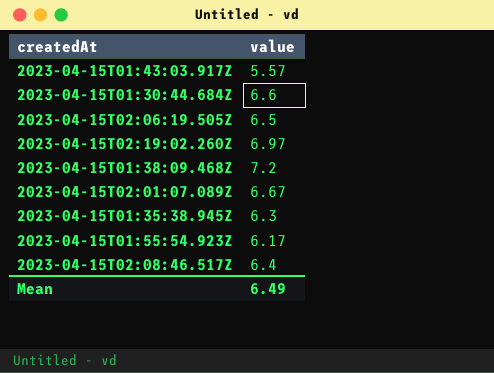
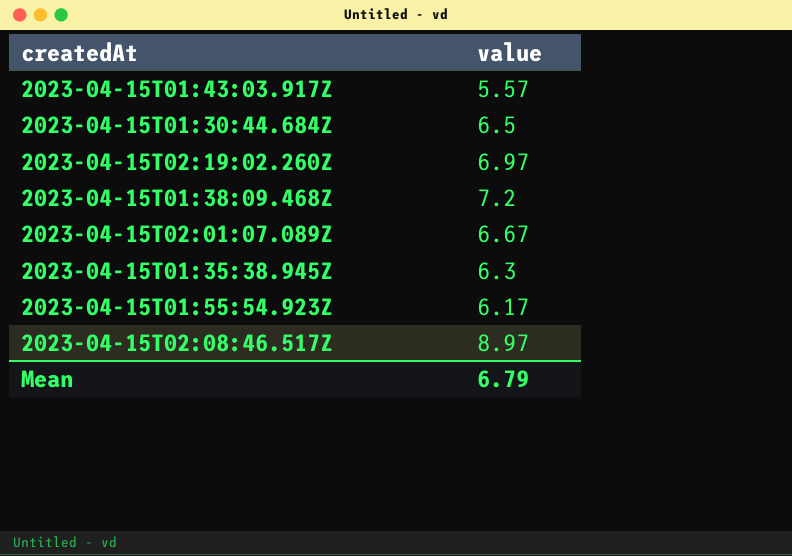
row 2023-04-15T02:06:19.505Z: 6.5 -> none
2023-04-15T01:30:44.684Z | value: 6.6 -> 6.5
2023-04-15T02:08:46.517Z | value: 6.4 -> 8.97
Mean | value: 6.49 -> 6.79

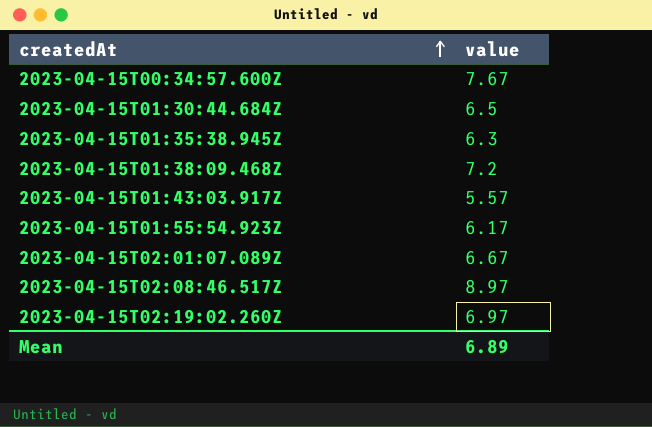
row order: none -> createdAt ascending
row 2023-04-15T00:34:57.600Z: none -> 7.67
Mean | value: 6.79 -> 6.89

